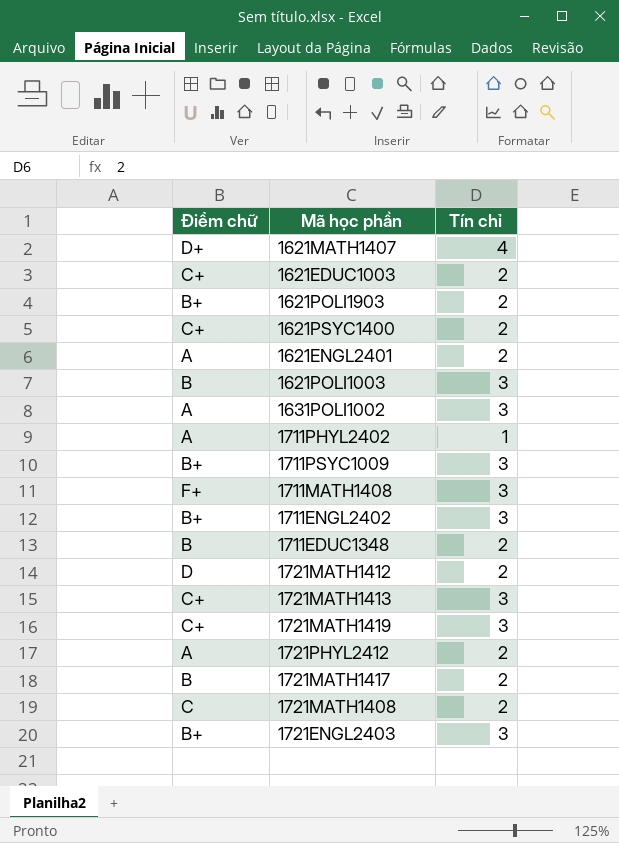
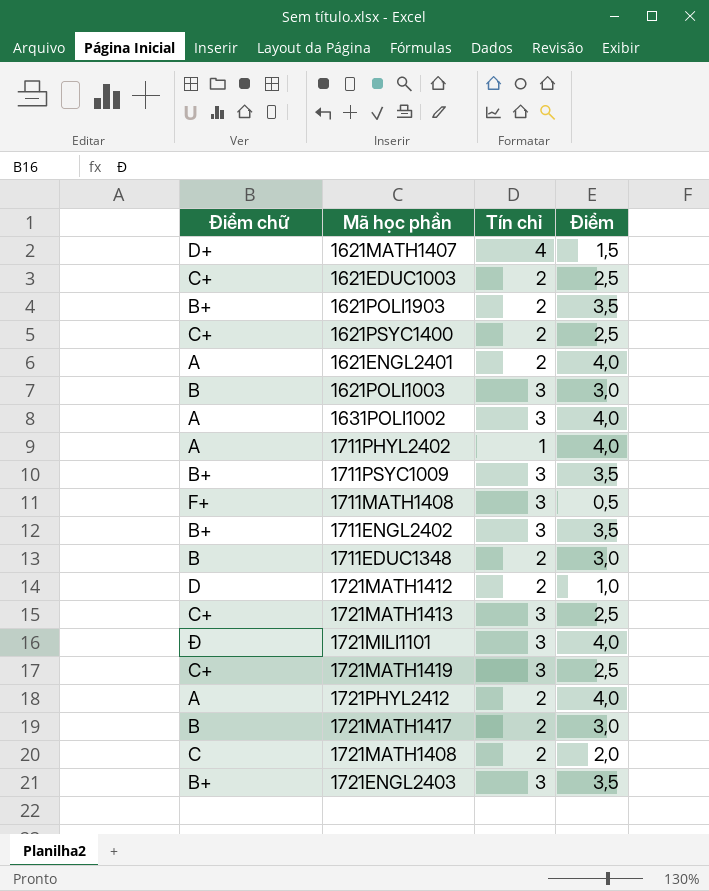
column Điểm | position: none -> 4
row 1721MILI1101: none -> Ð | 3 | 4,0

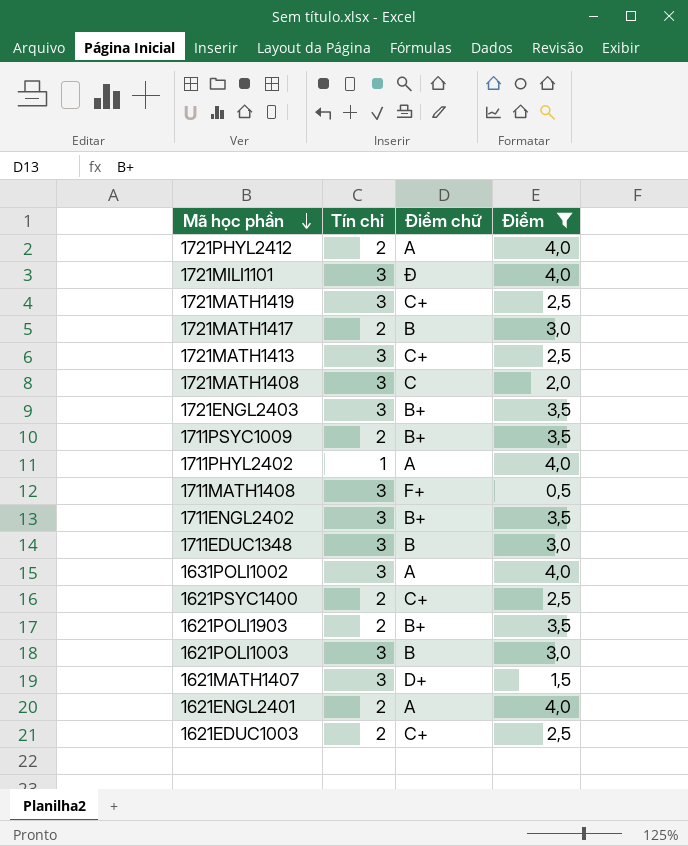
filter: none -> Điểm != 1,0
row order: none -> Mã học phần descending
column Điểm chữ | position: 1 -> 3
1721MATH1408 | Tín chỉ: 2 -> 3
1711PSYC1009 | Tín chỉ: 3 -> 2
1711EDUC1348 | Tín chỉ: 2 -> 3
1621MATH1407 | Tín chỉ: 4 -> 3

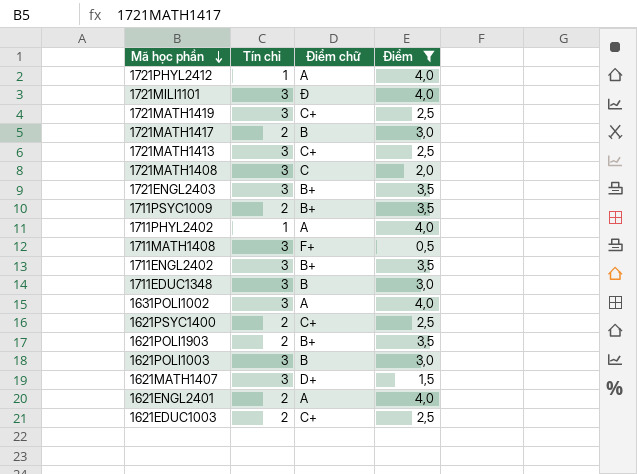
1721PHYL2412 | Tín chỉ: 2 -> 1

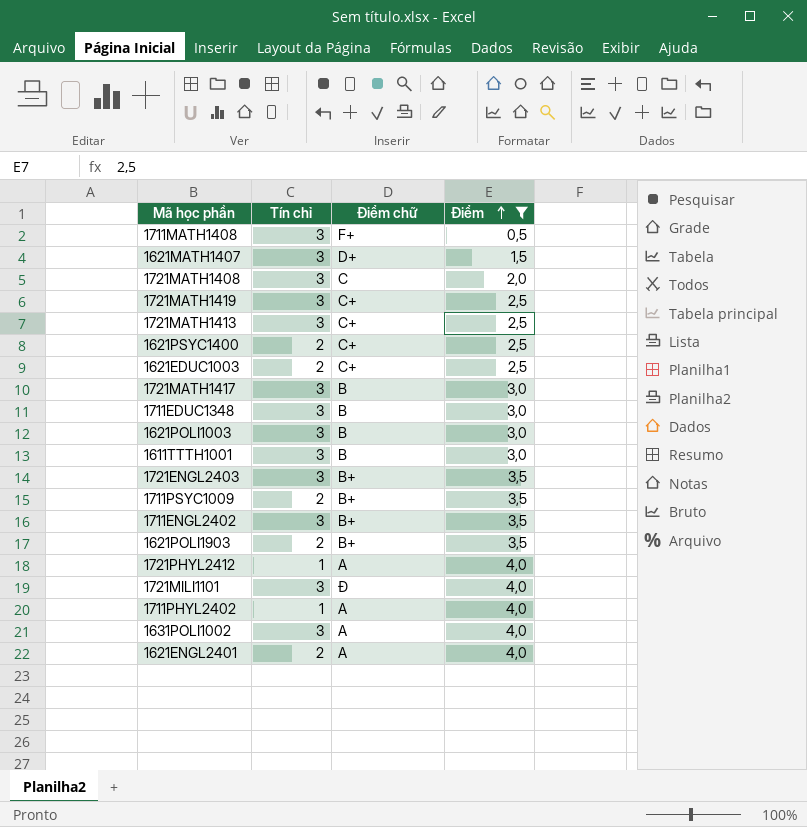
row order: Mã học phần descending -> Điểm ascending
1721MATH1417 | Tín chỉ: 2 -> 3
row 1611TTTH1001: none -> 3 | B | 3,0

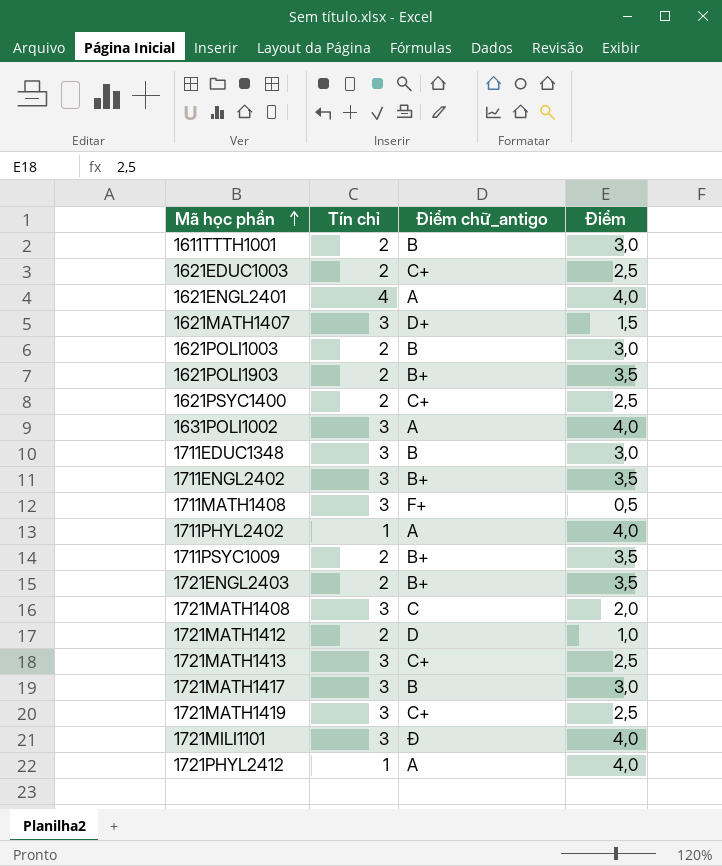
filter: Điểm != 1,0 -> none
row order: Điểm ascending -> Mã học phần ascending
column name: Điểm chữ -> Điểm chữ_antigo
1611TTTH1001 | Tín chỉ: 3 -> 2
1621ENGL2401 | Tín chỉ: 2 -> 4
1621POLI1003 | Tín chỉ: 3 -> 2
1721ENGL2403 | Tín chỉ: 3 -> 2

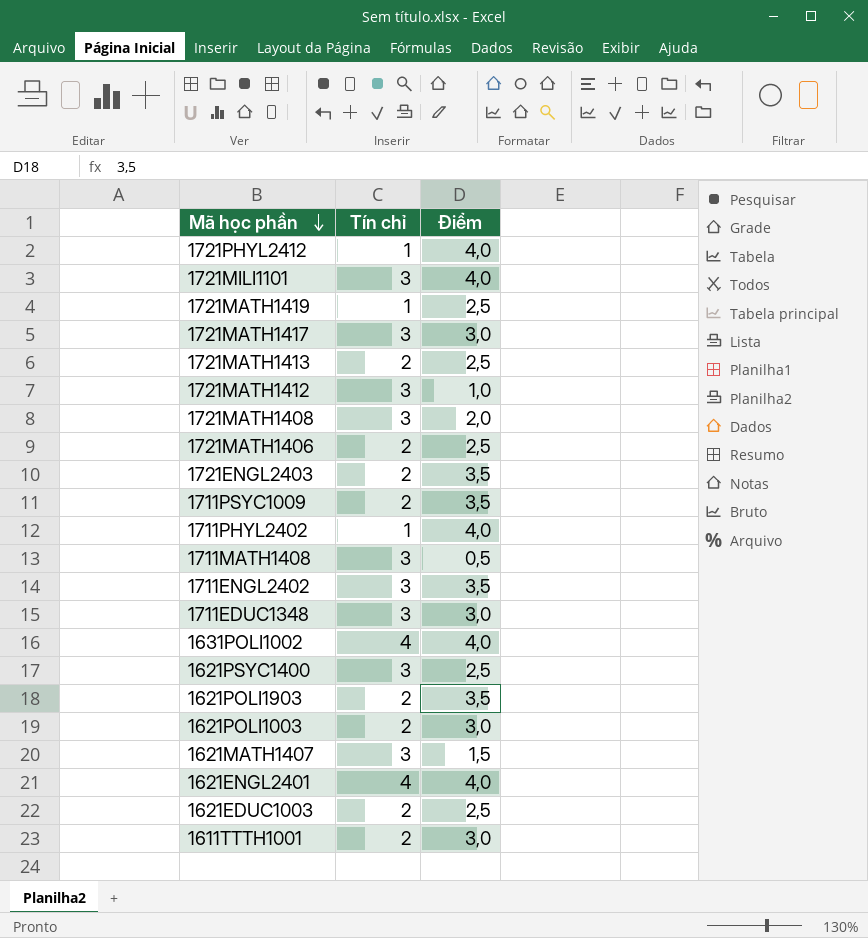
row order: Mã học phần ascending -> Mã học phần descending
column Điểm chữ_antigo | position: 3 -> none
1721MATH1419 | Tín chỉ: 3 -> 1
1721MATH1413 | Tín chỉ: 3 -> 2
1721MATH1412 | Tín chỉ: 2 -> 3
row 1721MATH1406: none -> 2 | 2,5
1631POLI1002 | Tín chỉ: 3 -> 4
1621PSYC1400 | Tín chỉ: 2 -> 3

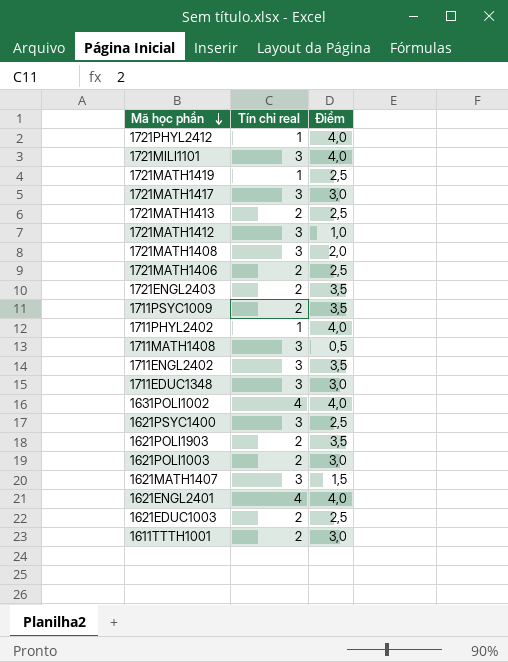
column name: Tín chỉ -> Tín chỉ real

